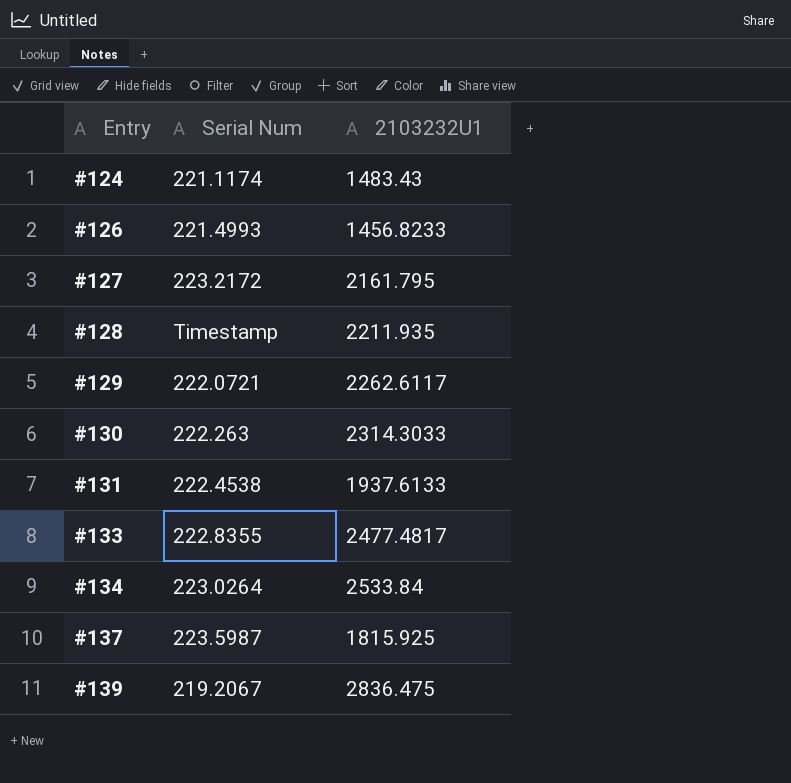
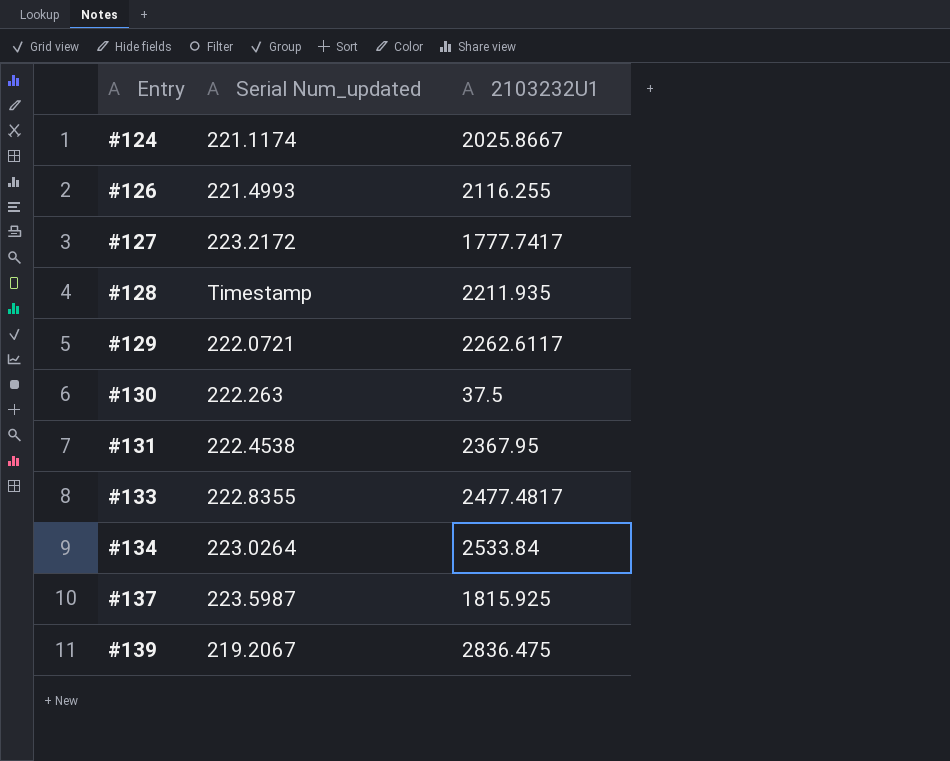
column name: Serial Num -> Serial Num_updated
#124 | 2103232U1: 1483.43 -> 2025.8667
#126 | 2103232U1: 1456.8233 -> 2116.255
#127 | 2103232U1: 2161.795 -> 1777.7417
#130 | 2103232U1: 2314.3033 -> 37.5
#131 | 2103232U1: 1937.6133 -> 2367.95

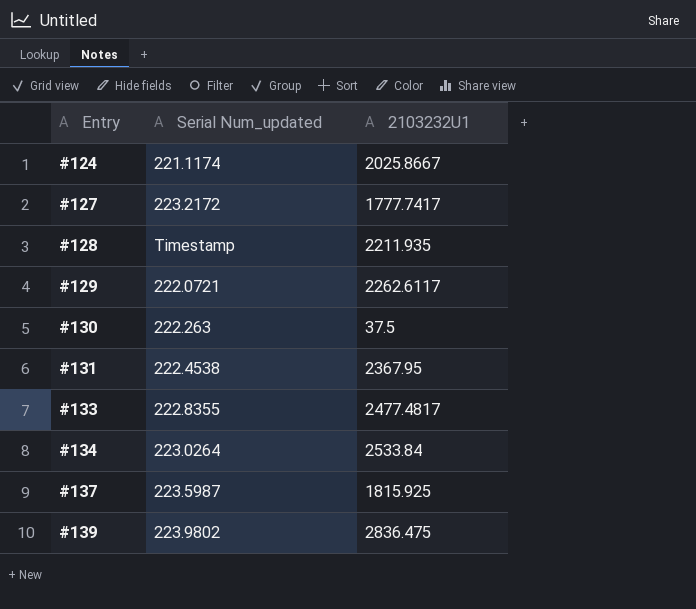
row #126: 221.4993 | 2116.255 -> none
#139 | Serial Num_updated: 219.2067 -> 223.9802

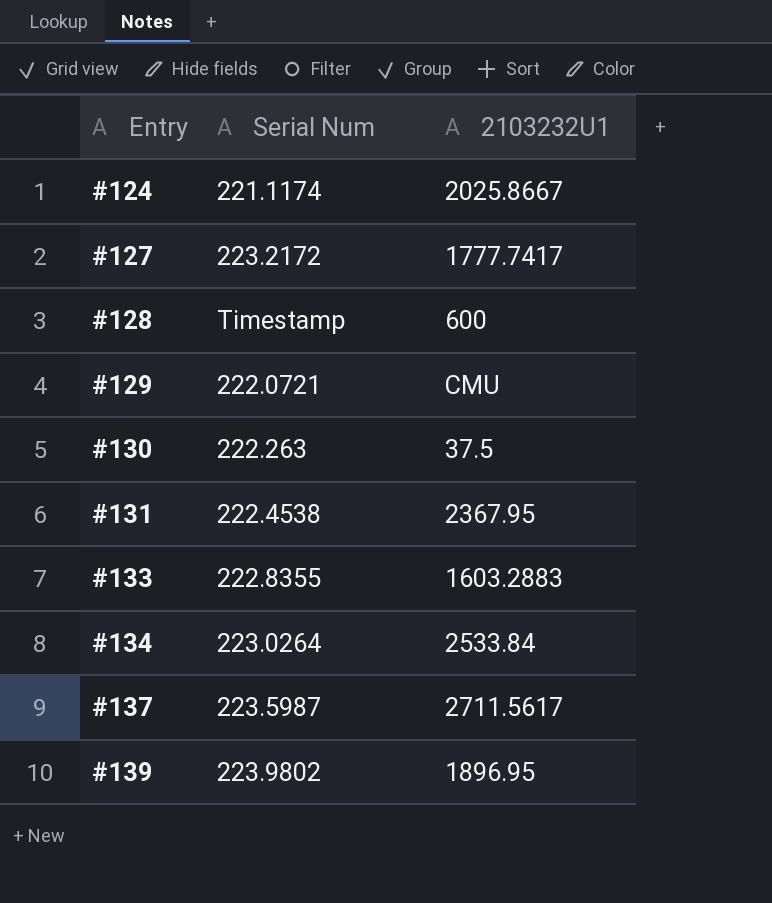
column name: Serial Num_updated -> Serial Num
#128 | 2103232U1: 2211.935 -> 600
#129 | 2103232U1: 2262.6117 -> CMU
#133 | 2103232U1: 2477.4817 -> 1603.2883
#137 | 2103232U1: 1815.925 -> 2711.5617
#139 | 2103232U1: 2836.475 -> 1896.95

